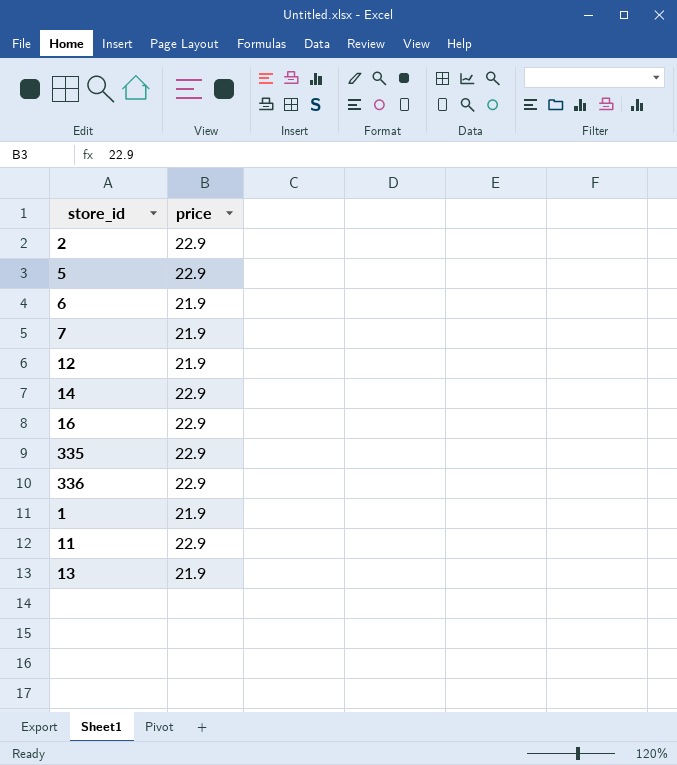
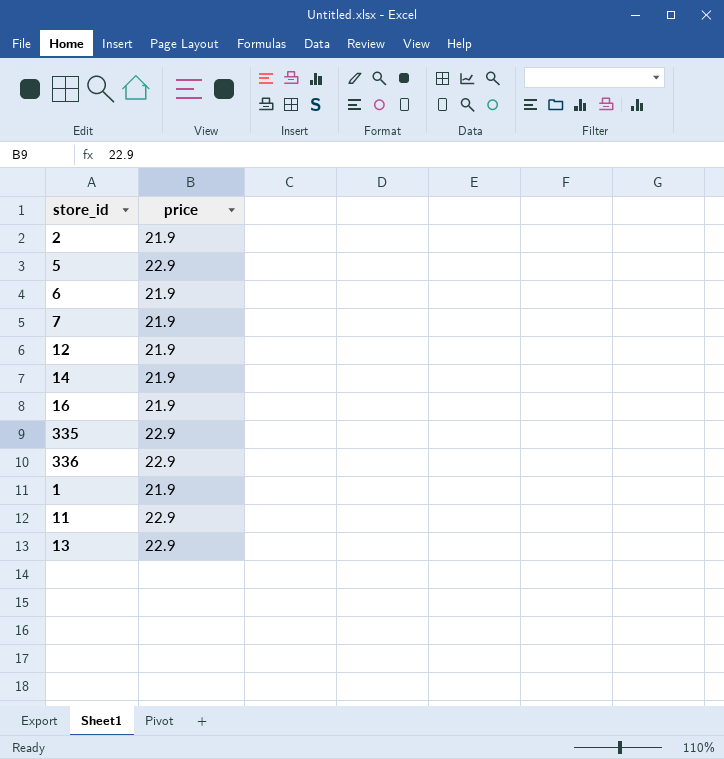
2 | price: 22.9 -> 21.9
14 | price: 22.9 -> 21.9
16 | price: 22.9 -> 21.9
13 | price: 21.9 -> 22.9

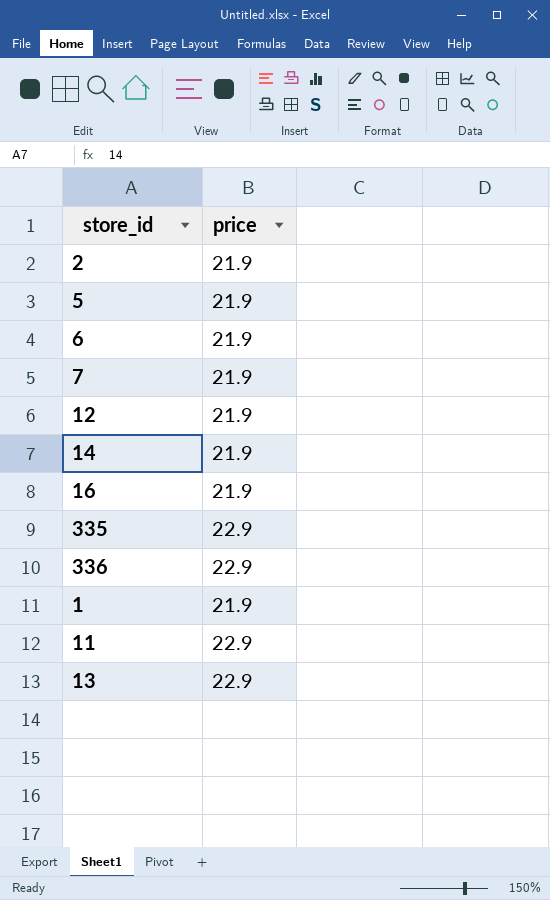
5 | price: 22.9 -> 21.9

